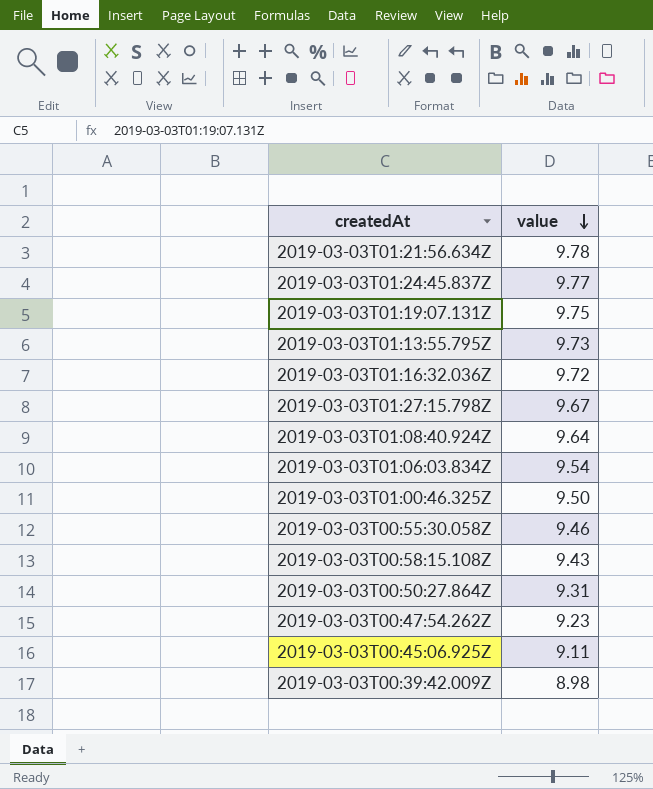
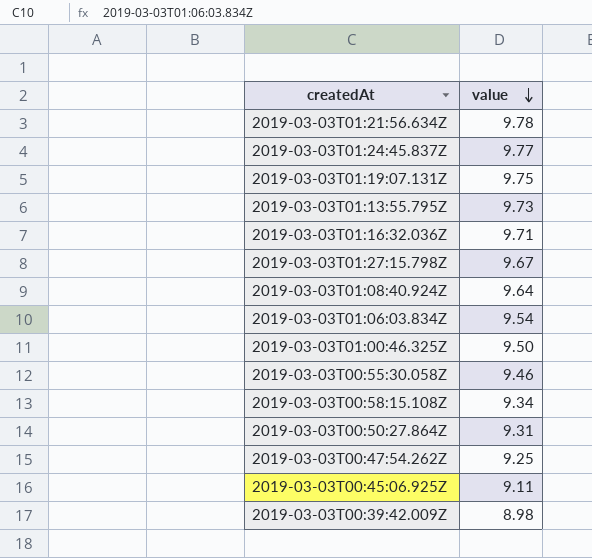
2019-03-03T01:16:32.036Z | value: 9.72 -> 9.71
2019-03-03T00:58:15.108Z | value: 9.43 -> 9.34
2019-03-03T00:47:54.262Z | value: 9.23 -> 9.25

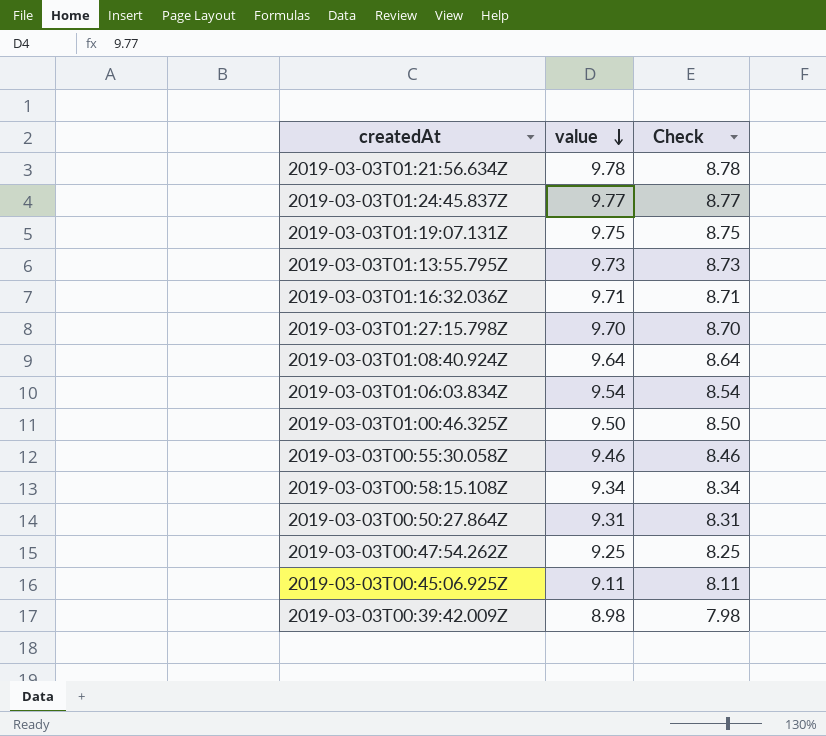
column Check | formula: none -> [value] - 1
2019-03-03T01:27:15.798Z | value: 9.67 -> 9.70

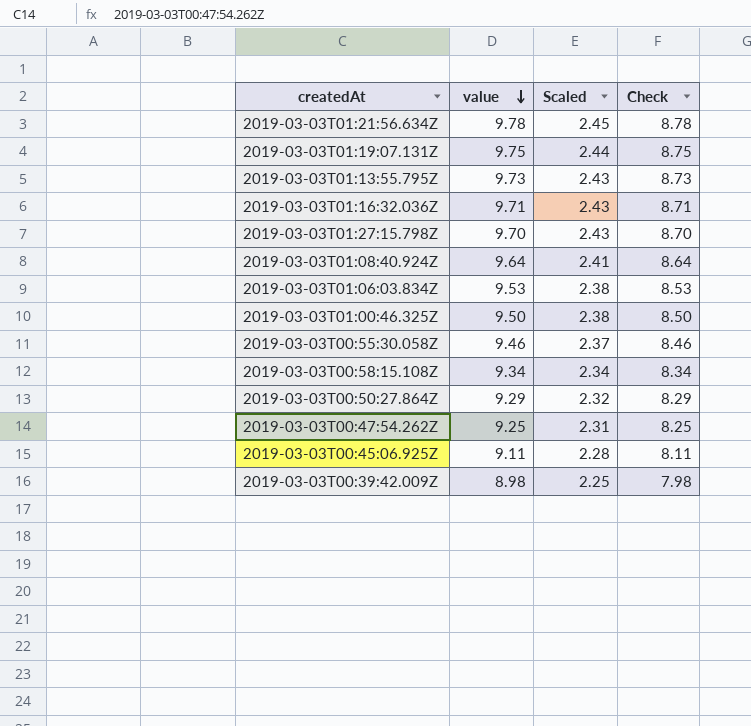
column Scaled | formula: none -> [value] * 0.25
row 2019-03-03T01:24:45.837Z: 9.77 | 8.77 -> none
2019-03-03T01:06:03.834Z | value: 9.54 -> 9.53
2019-03-03T01:06:03.834Z | Check: 8.54 -> 8.53
2019-03-03T00:50:27.864Z | value: 9.31 -> 9.29
2019-03-03T00:50:27.864Z | Check: 8.31 -> 8.29

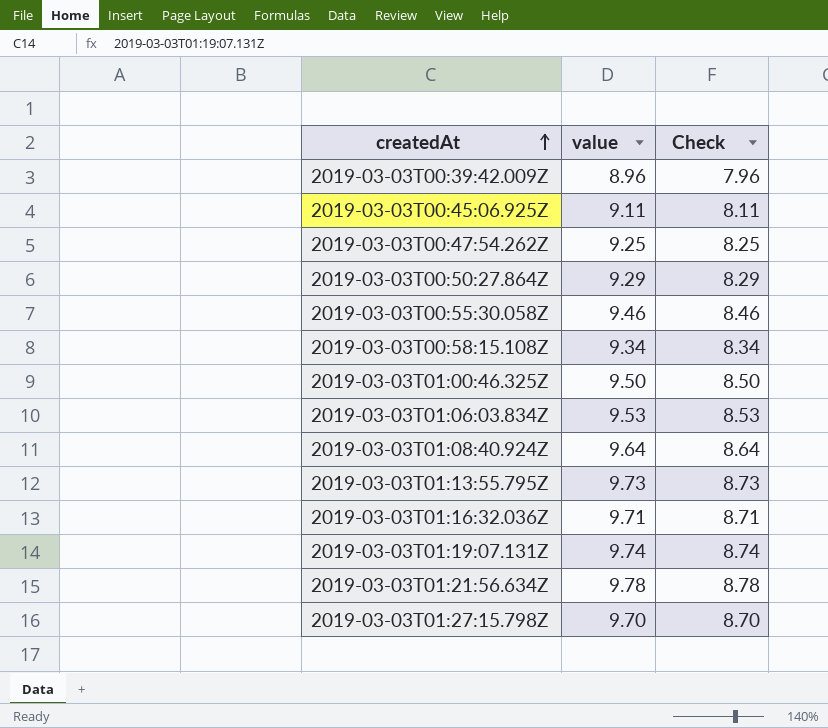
row order: value descending -> createdAt ascending
column Scaled | formula: [value] * 0.25 -> none
2019-03-03T00:39:42.009Z | value: 8.98 -> 8.96
2019-03-03T00:39:42.009Z | Check: 7.98 -> 7.96
2019-03-03T01:19:07.131Z | value: 9.75 -> 9.74
2019-03-03T01:19:07.131Z | Check: 8.75 -> 8.74

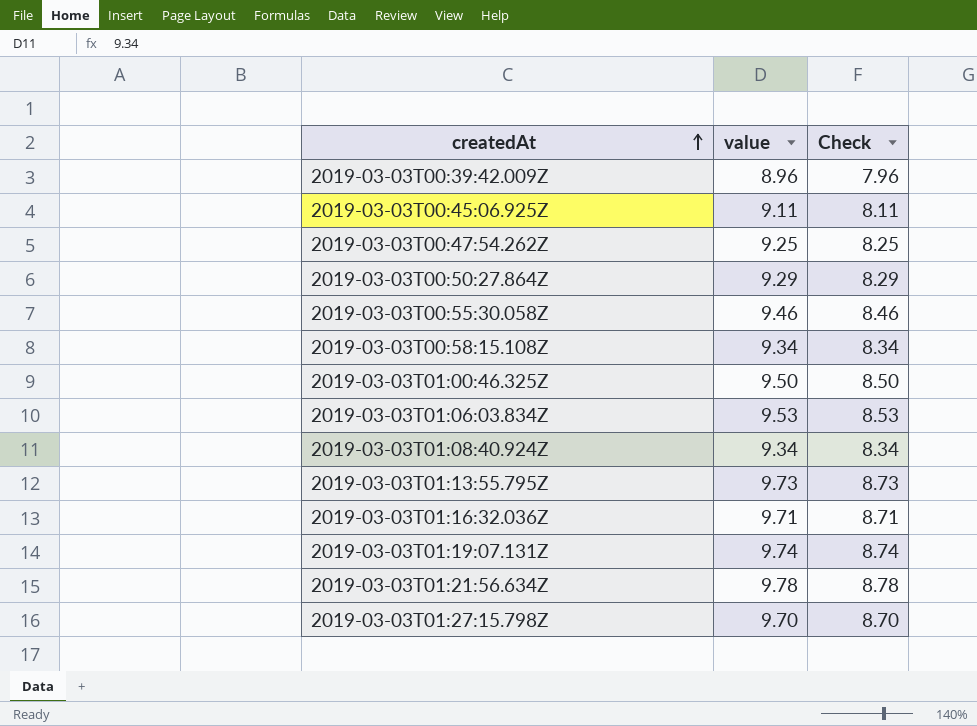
2019-03-03T01:08:40.924Z | value: 9.64 -> 9.34
2019-03-03T01:08:40.924Z | Check: 8.64 -> 8.34

